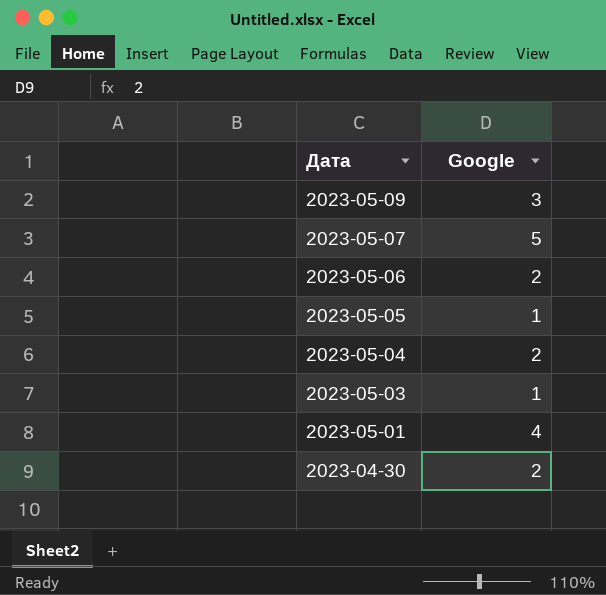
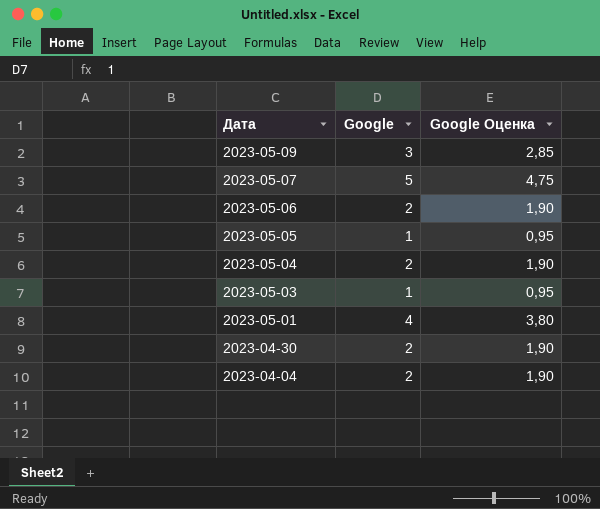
column Google Оценка | formula: none -> [Google] * 0,95
row 2023-04-04: none -> 2 | 1,90

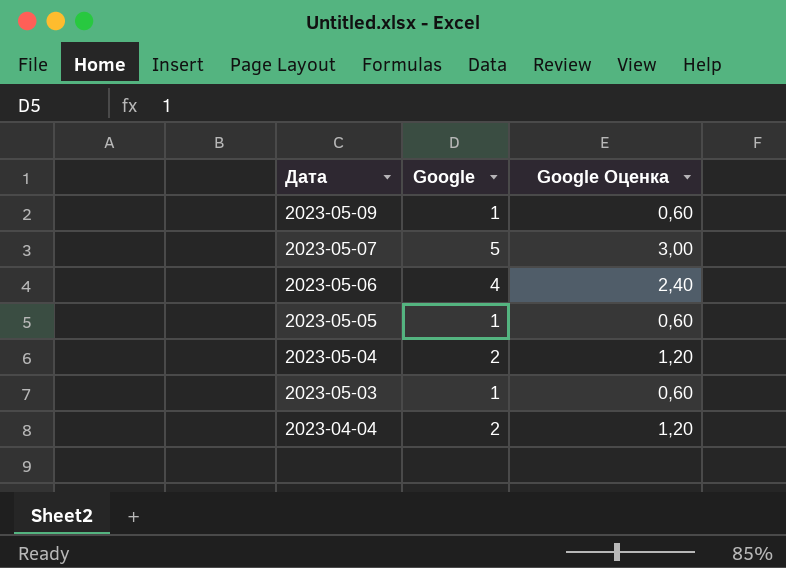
column Google Оценка | formula: [Google] * 0,95 -> [Google] * 0,6
row 2023-05-01: 4 | 3,80 -> none
row 2023-04-30: 2 | 1,90 -> none
2023-05-09 | Google: 3 -> 1
2023-05-06 | Google: 2 -> 4

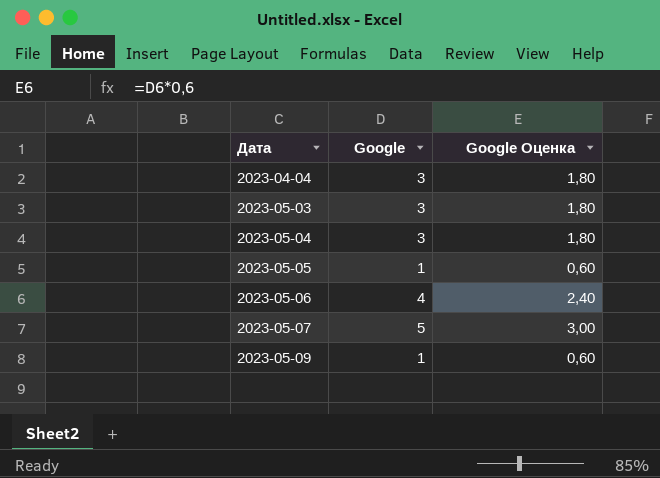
row order: Дата descending -> Дата ascending
2023-04-04 | Google: 2 -> 3
2023-04-04 | Google Оценка: 1,20 -> 1,80
2023-05-03 | Google: 1 -> 3
2023-05-03 | Google Оценка: 0,60 -> 1,80
2023-05-04 | Google: 2 -> 3
2023-05-04 | Google Оценка: 1,20 -> 1,80

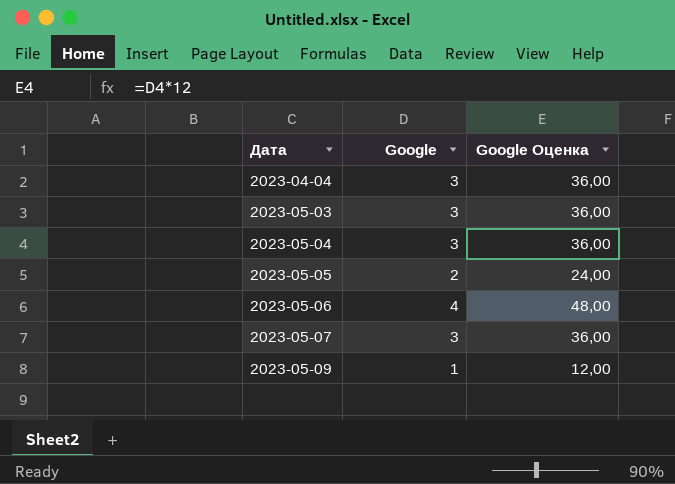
column Google Оценка | formula: [Google] * 0,6 -> [Google] * 12
2023-05-05 | Google: 1 -> 2
2023-05-07 | Google: 5 -> 3

